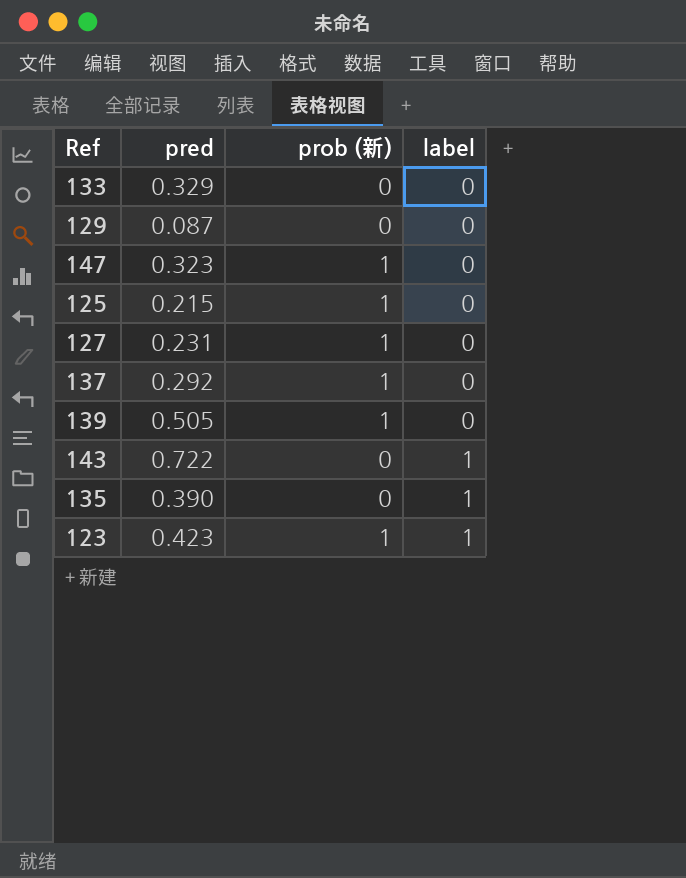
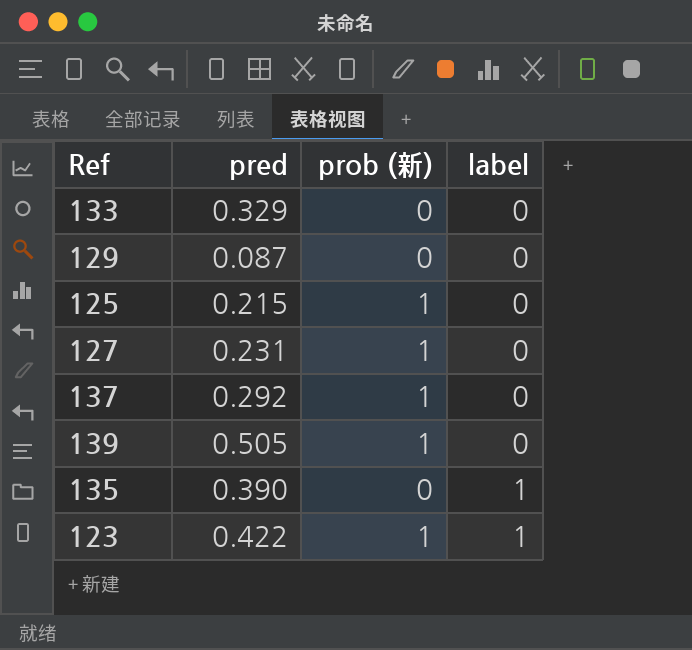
row 147: 0.323 | 1 | 0 -> none
row 143: 0.722 | 0 | 1 -> none
123 | pred: 0.423 -> 0.422

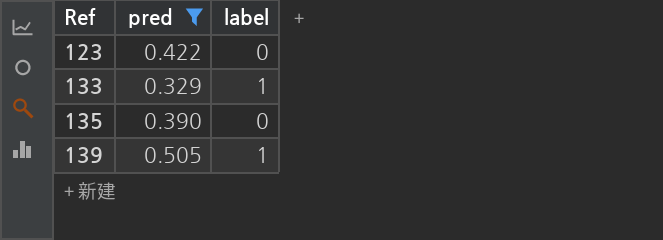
filter: none -> pred >= 0.329
row order: label ascending -> Ref ascending
column prob (新) | position: 3 -> none
123 | label: 1 -> 0
133 | label: 0 -> 1
135 | label: 1 -> 0
139 | label: 0 -> 1

